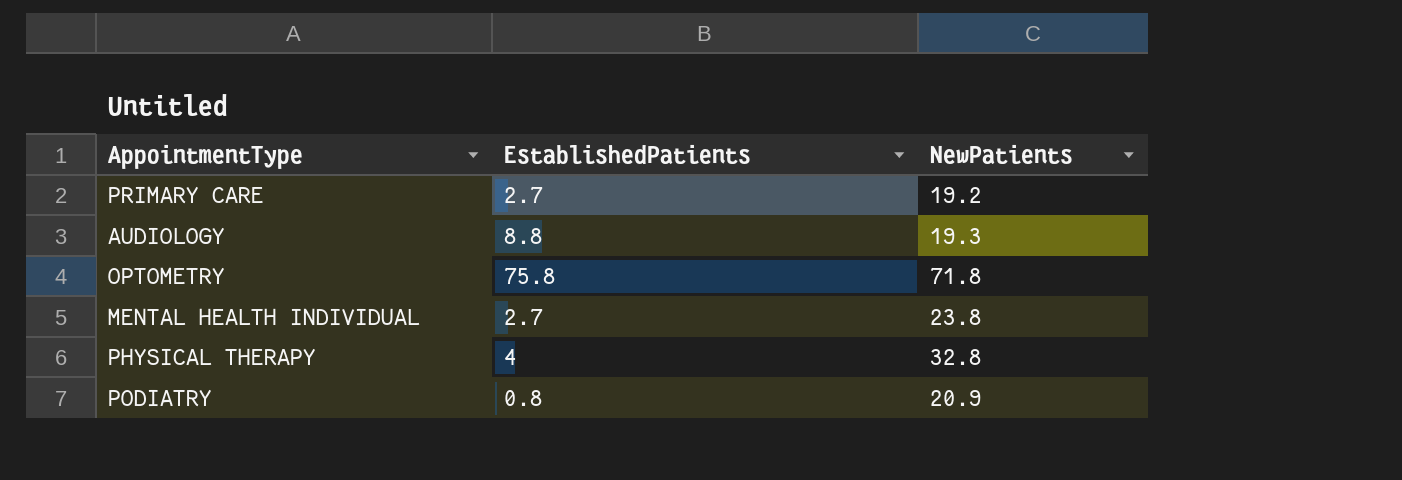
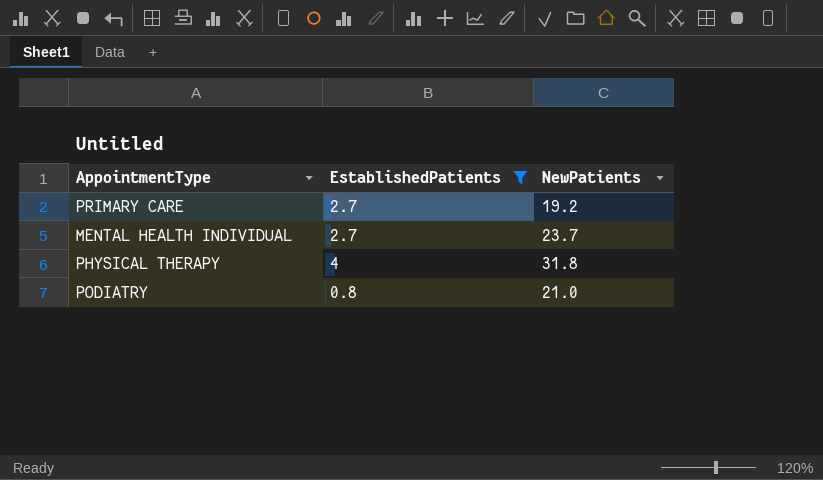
filter: none -> EstablishedPatients <= 4
MENTAL HEALTH INDIVIDUAL | NewPatients: 23.8 -> 23.7
PHYSICAL THERAPY | NewPatients: 32.8 -> 31.8
PODIATRY | NewPatients: 20.9 -> 21.0

